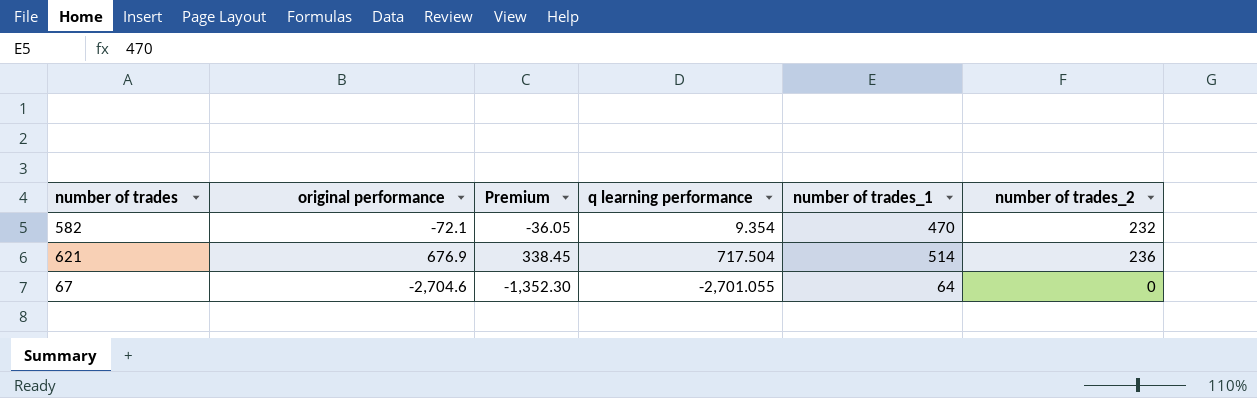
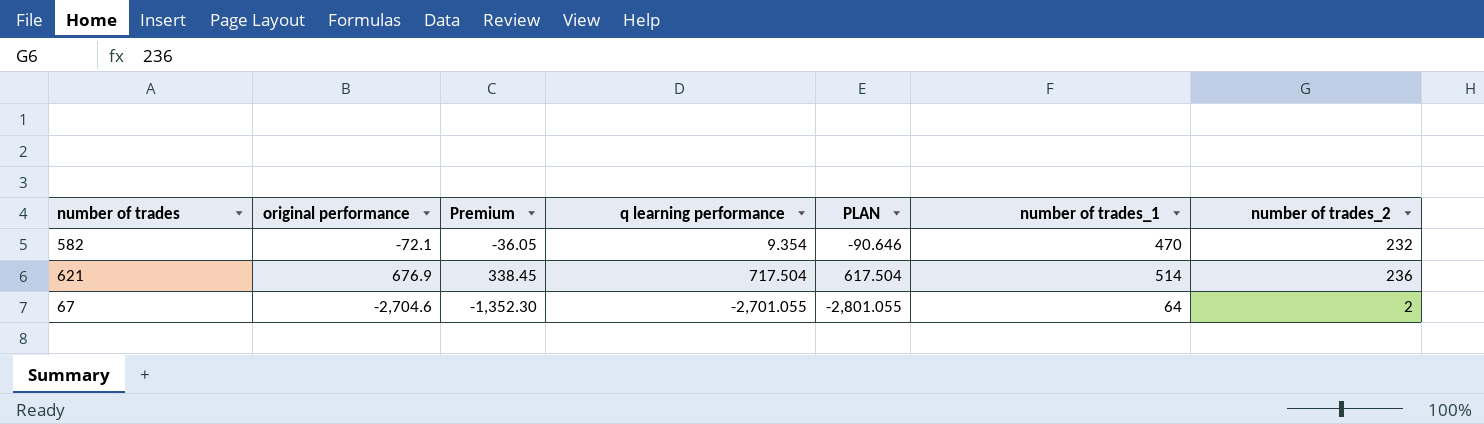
column PLAN | formula: none -> [q learning performance] - 100
67 | number of trades_2: 0 -> 2

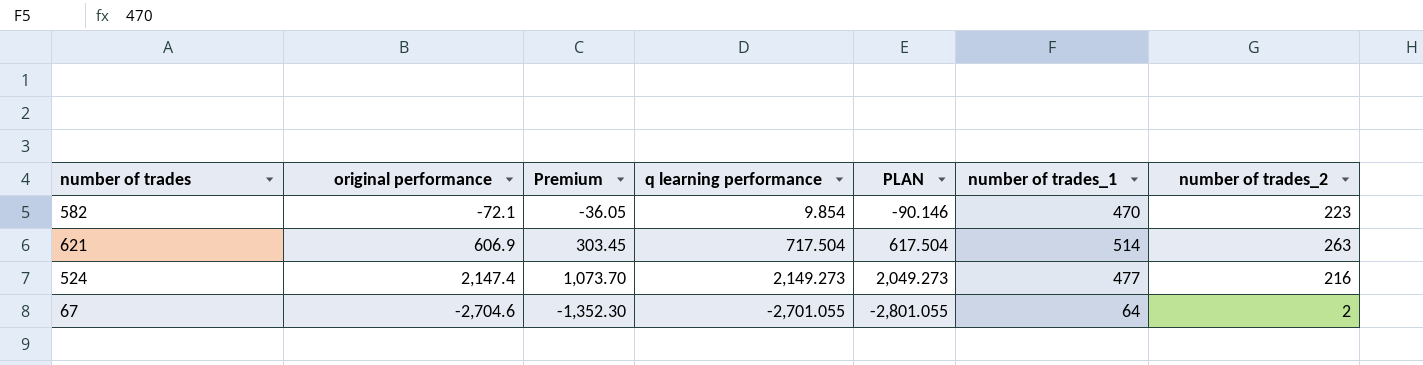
582 | q learning performance: 9.354 -> 9.854
582 | PLAN: -90.646 -> -90.146
582 | number of trades_2: 232 -> 223
621 | original performance: 676.9 -> 606.9
621 | Premium: 338.45 -> 303.45
621 | number of trades_2: 236 -> 263
row 524: none -> 2,147.4 | 1,073.70 | 2,149.273 | 2,049.273 | 477 | 216

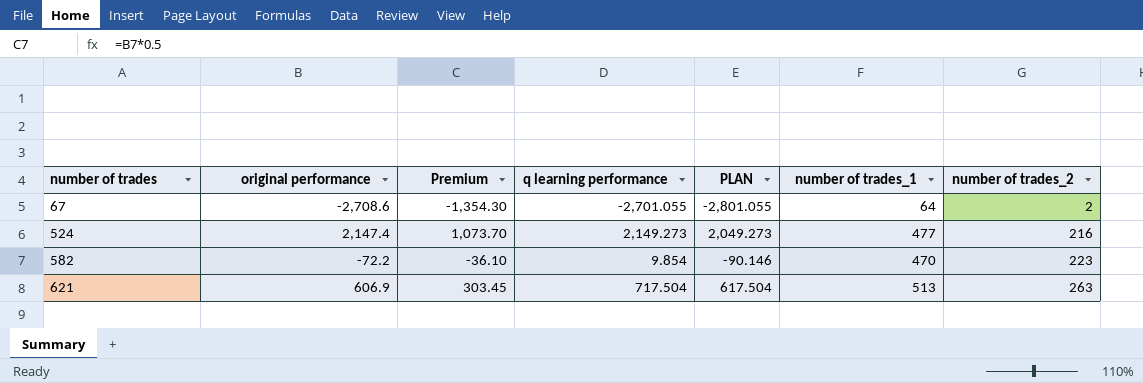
row order: none -> number of trades ascending
67 | original performance: -2,704.6 -> -2,708.6
67 | Premium: -1,352.30 -> -1,354.30
582 | original performance: -72.1 -> -72.2
582 | Premium: -36.05 -> -36.10
621 | number of trades_1: 514 -> 513

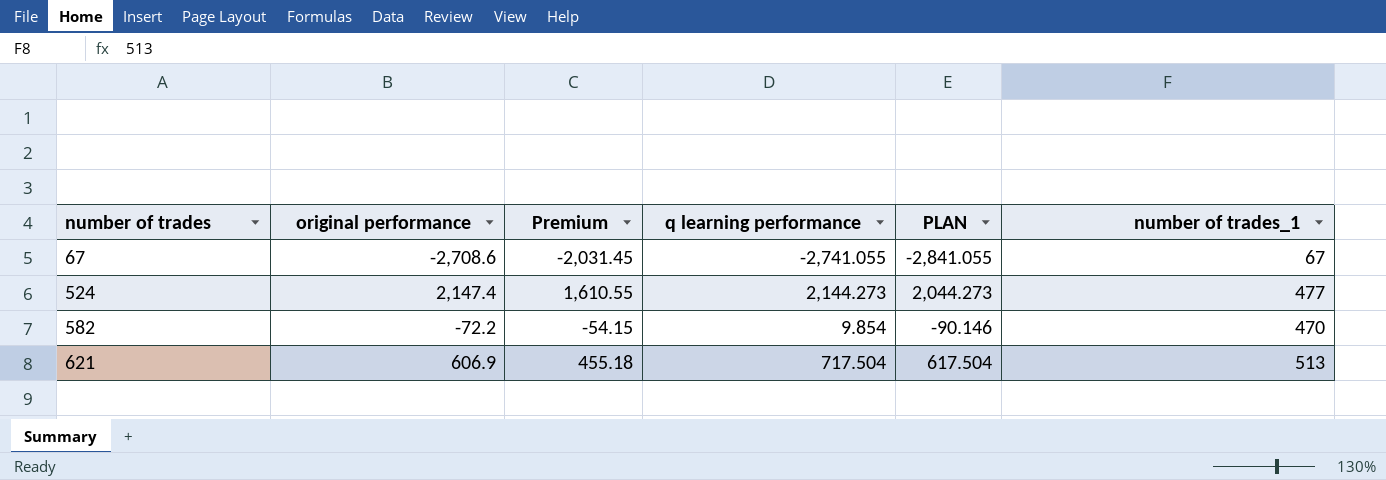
column number of trades_2 | position: 7 -> none
column Premium | formula: [original performance] * 0.5 -> [original performance] * 0.75
67 | q learning performance: -2,701.055 -> -2,741.055
67 | PLAN: -2,801.055 -> -2,841.055
67 | number of trades_1: 64 -> 67
524 | q learning performance: 2,149.273 -> 2,144.273
524 | PLAN: 2,049.273 -> 2,044.273

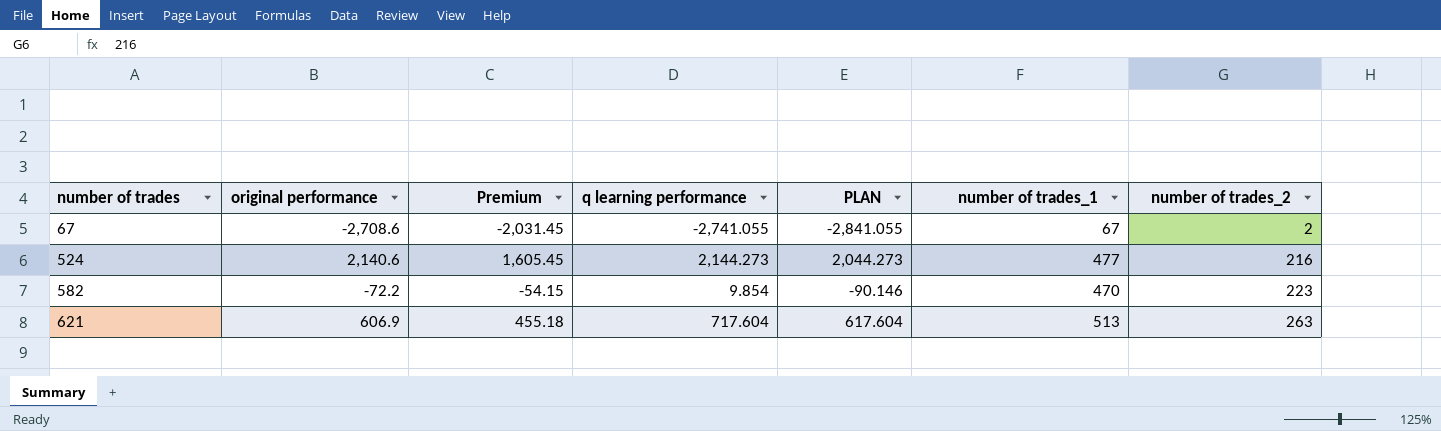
column number of trades_2 | position: none -> 7
524 | original performance: 2,147.4 -> 2,140.6
524 | Premium: 1,610.55 -> 1,605.45
621 | q learning performance: 717.504 -> 717.604
621 | PLAN: 617.504 -> 617.604

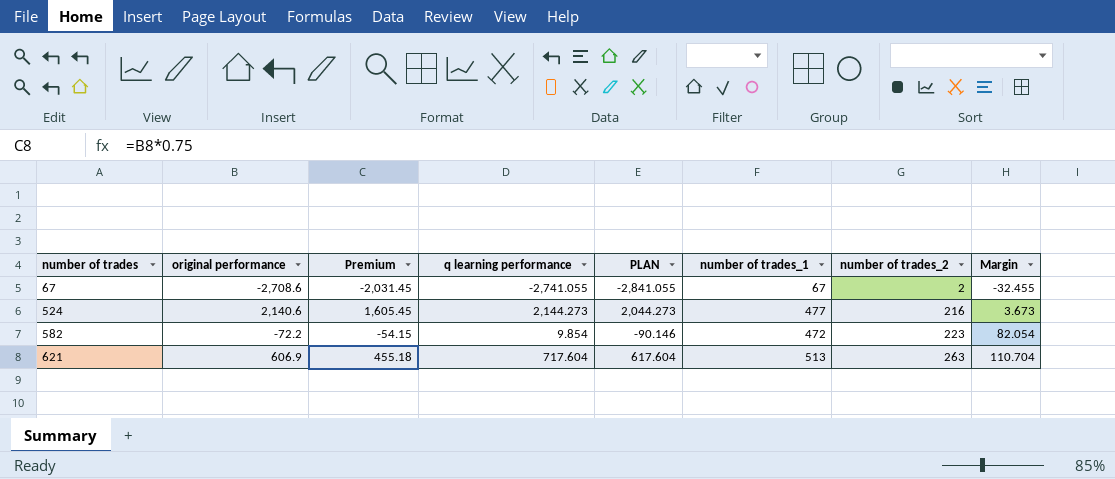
column Margin | formula: none -> [q learning performance] - [original performance]
582 | number of trades_1: 470 -> 472

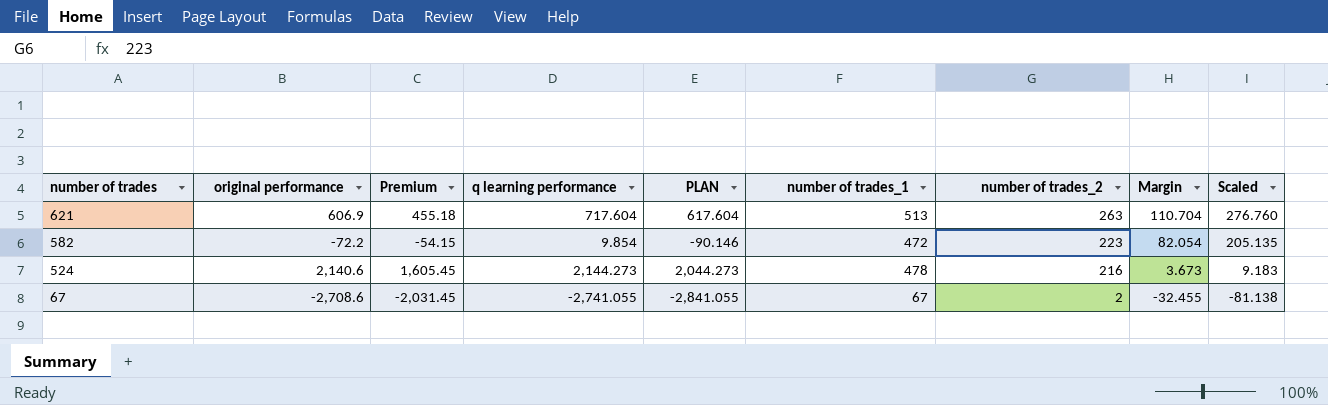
row order: number of trades ascending -> number of trades descending
column Scaled | formula: none -> [Margin] * 2.5
524 | number of trades_1: 477 -> 478

